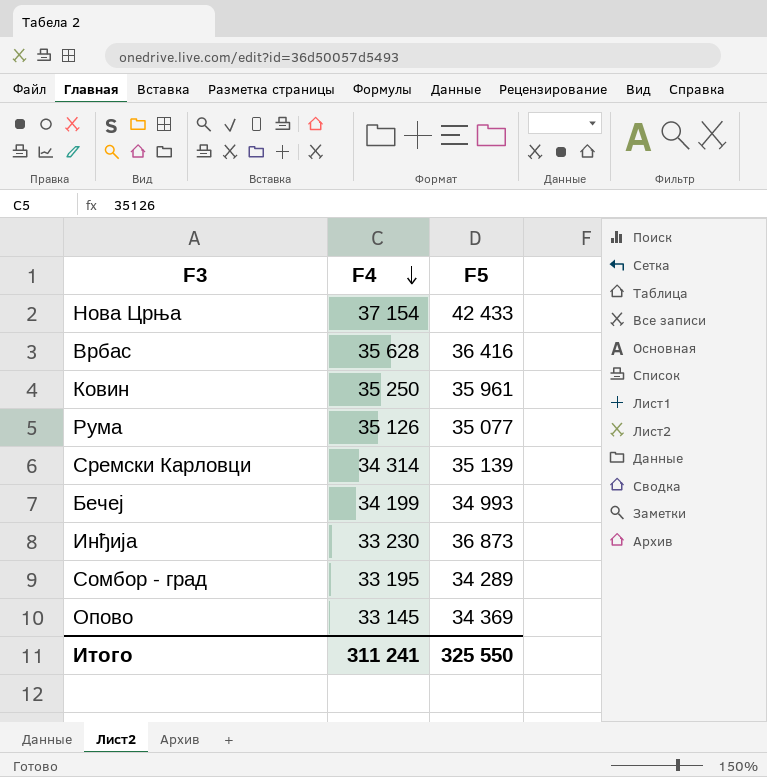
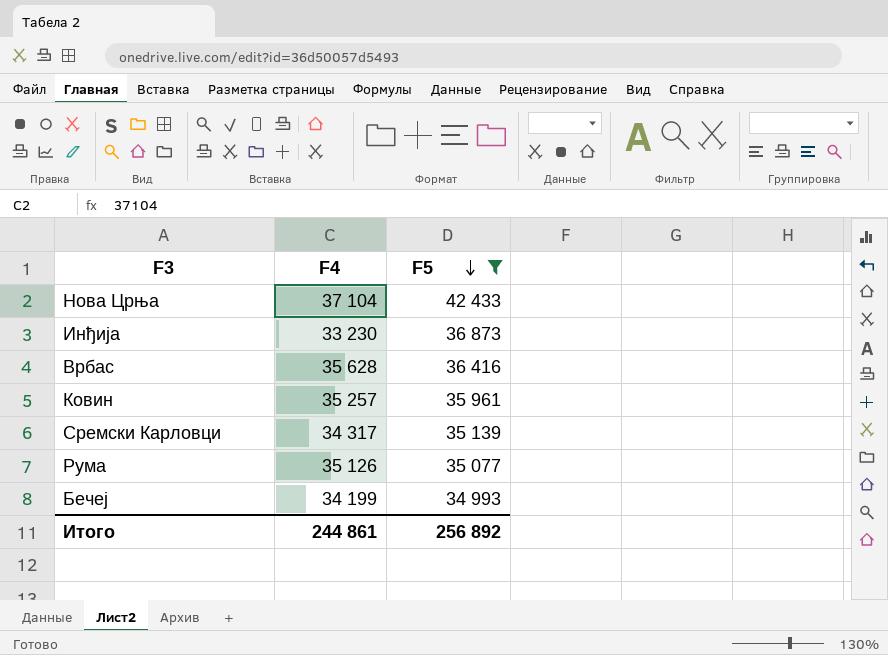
filter: none -> F5 >= 34 993
row order: F4 descending -> F5 descending
Нова Црња | F4: 37 154 -> 37 104
Ковин | F4: 35 250 -> 35 257
Сремски Карловци | F4: 34 314 -> 34 317
Итого | F4: 311 241 -> 244 861
Итого | F5: 325 550 -> 256 892

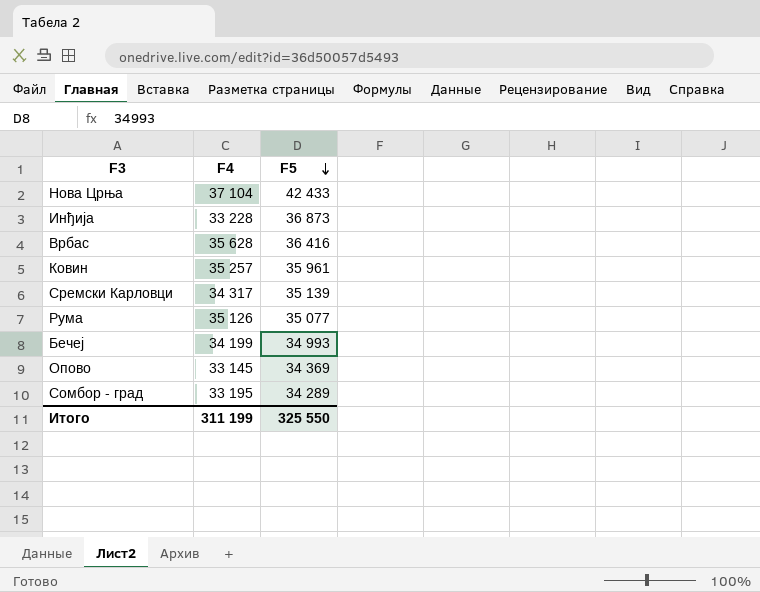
filter: F5 >= 34 993 -> none
Инђија | F4: 33 230 -> 33 228
Итого | F4: 244 861 -> 311 199
Итого | F5: 256 892 -> 325 550

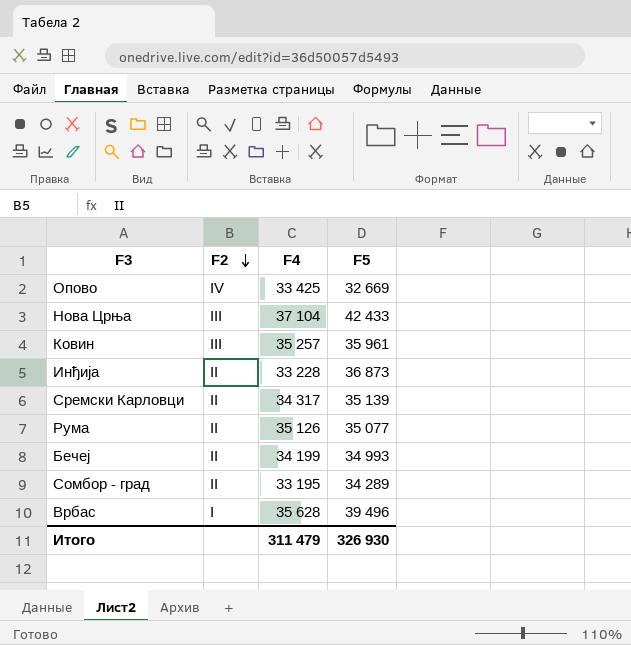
row order: F5 descending -> F2 descending
column F2 | position: none -> 2
Опово | F4: 33 145 -> 33 425
Опово | F5: 34 369 -> 32 669
Врбас | F5: 36 416 -> 39 496
Итого | F4: 311 199 -> 311 479
Итого | F5: 325 550 -> 326 930

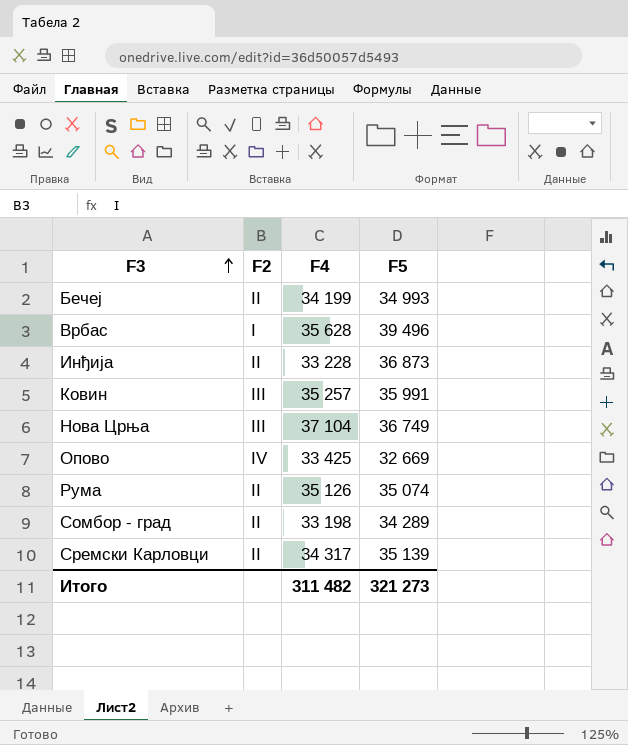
row order: F2 descending -> F3 ascending
Ковин | F5: 35 961 -> 35 991
Нова Црња | F5: 42 433 -> 36 749
Рума | F5: 35 077 -> 35 074
Сомбор - град | F4: 33 195 -> 33 198
Итого | F4: 311 479 -> 311 482
Итого | F5: 326 930 -> 321 273

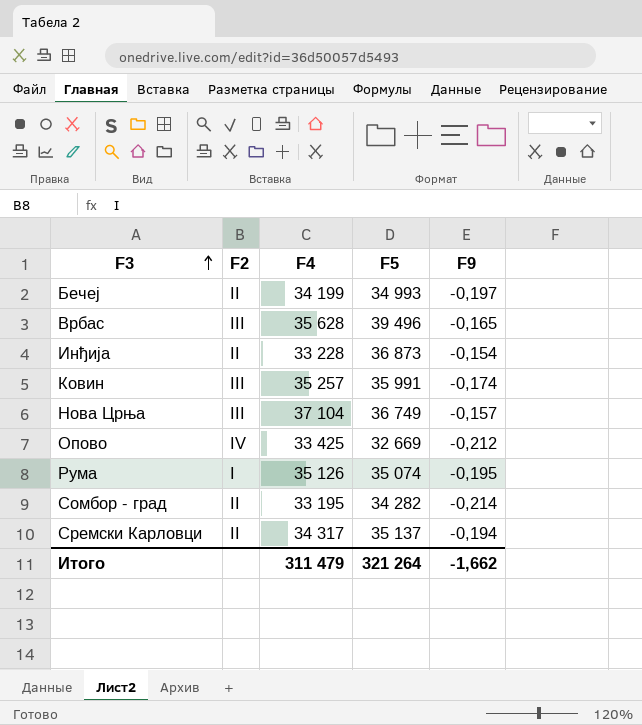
column F9 | position: none -> 5
Врбас | F2: I -> III
Рума | F2: II -> I
Сомбор - град | F4: 33 198 -> 33 195
Сомбор - град | F5: 34 289 -> 34 282
Сремски Карловци | F5: 35 139 -> 35 137
Итого | F4: 311 482 -> 311 479
Итого | F5: 321 273 -> 321 264

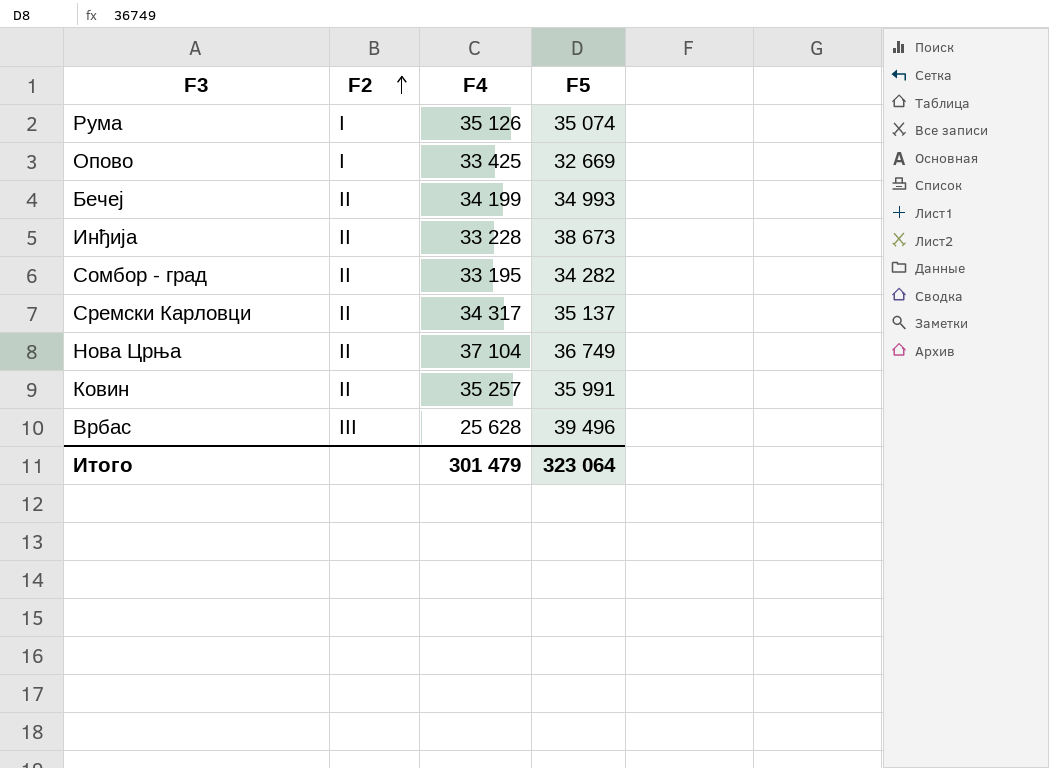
row order: F3 ascending -> F2 ascending
column F9 | position: 5 -> none
Опово | F2: IV -> I
Инђија | F5: 36 873 -> 38 673
Нова Црња | F2: III -> II
Ковин | F2: III -> II
Врбас | F4: 35 628 -> 25 628
Итого | F4: 311 479 -> 301 479
Итого | F5: 321 264 -> 323 064

